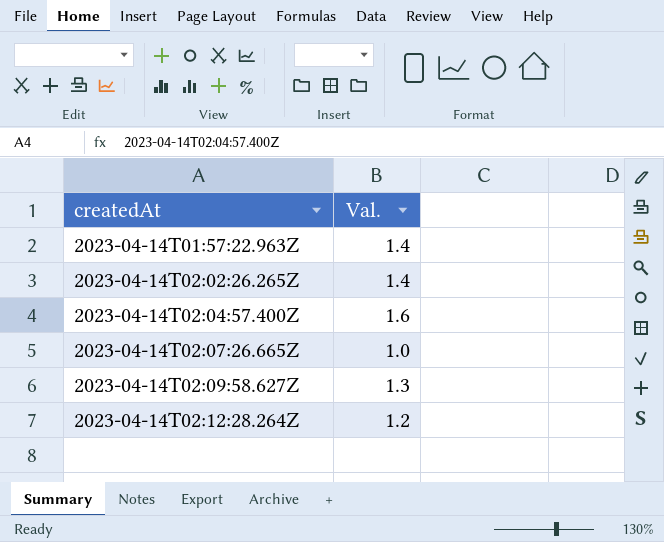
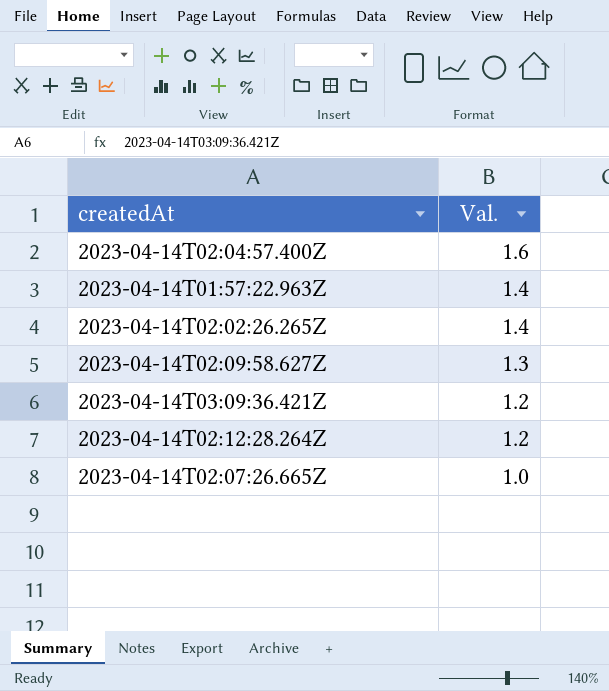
row order: createdAt ascending -> Val. descending
row 2023-04-14T03:09:36.421Z: none -> 1.2

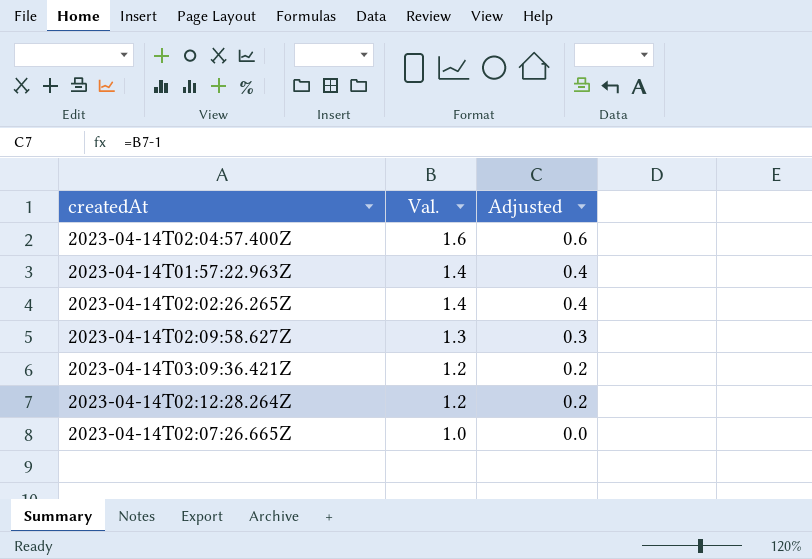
column Adjusted | formula: none -> [Val.] - 1

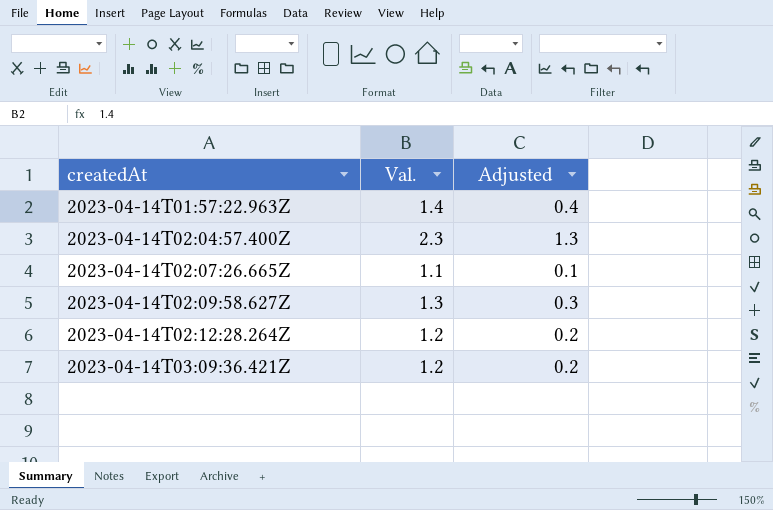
row order: Val. descending -> createdAt ascending
row 2023-04-14T02:02:26.265Z: 1.4 | 0.4 -> none
2023-04-14T02:04:57.400Z | Val.: 1.6 -> 2.3
2023-04-14T02:04:57.400Z | Adjusted: 0.6 -> 1.3
2023-04-14T02:07:26.665Z | Val.: 1.0 -> 1.1
2023-04-14T02:07:26.665Z | Adjusted: 0.0 -> 0.1

